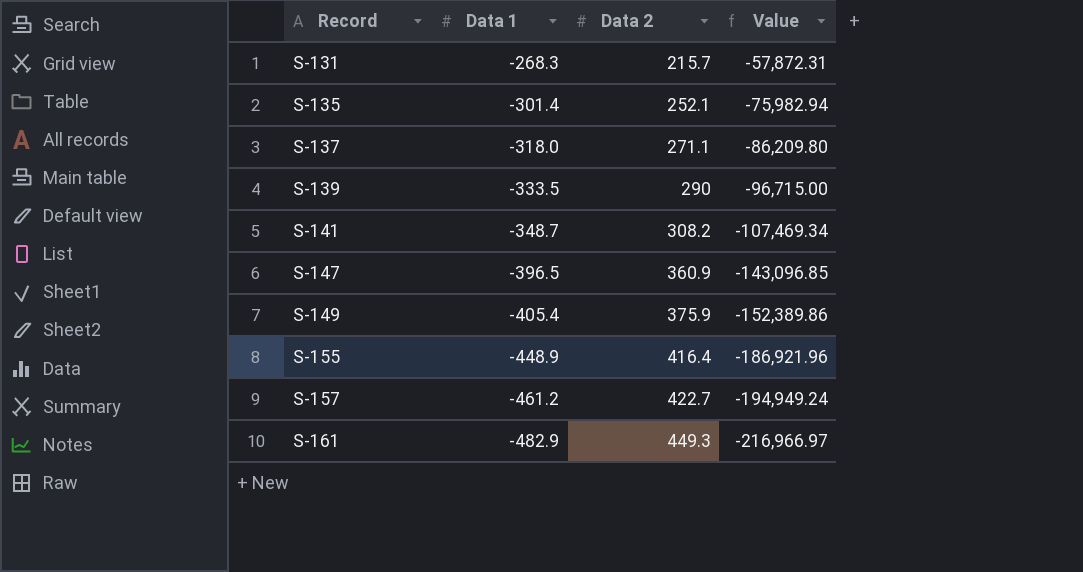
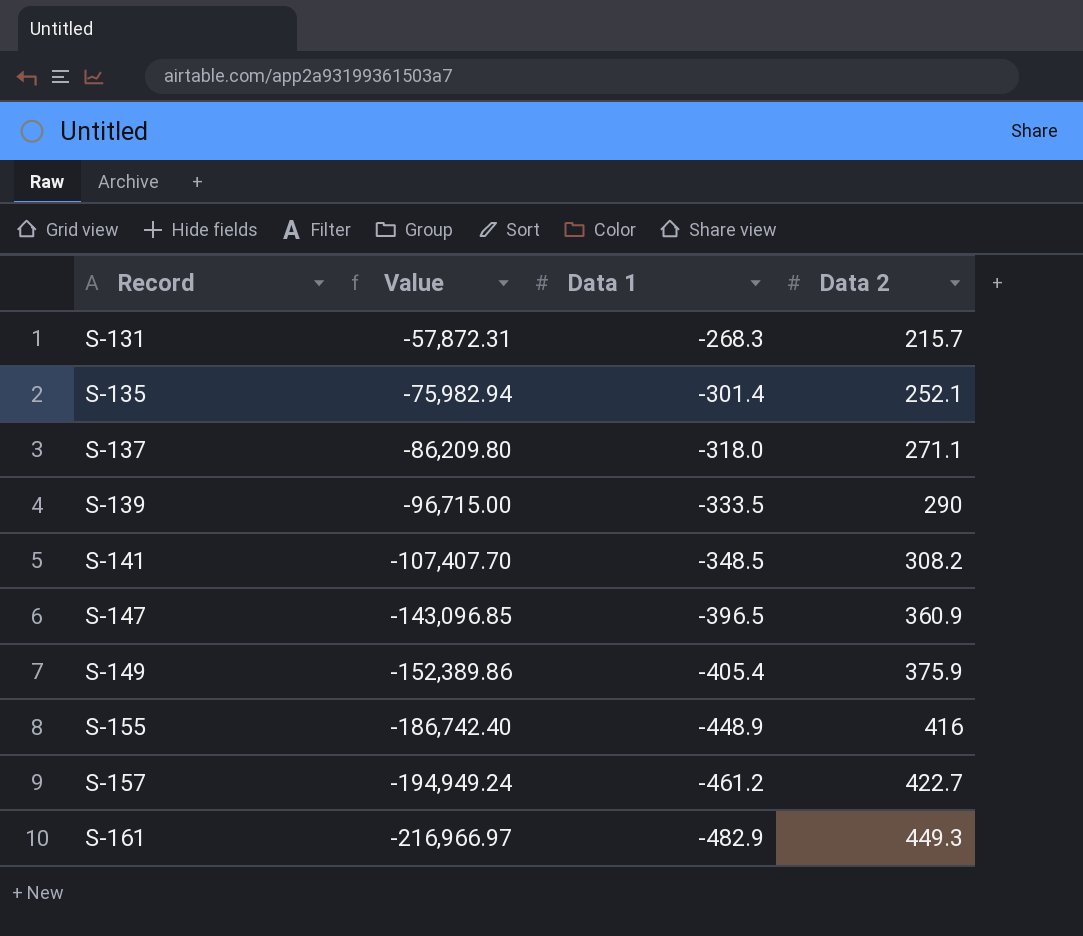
column Value | position: 4 -> 2
S-141 | Value: -107,469.34 -> -107,407.70
S-141 | Data 1: -348.7 -> -348.5
S-155 | Value: -186,921.96 -> -186,742.40
S-155 | Data 2: 416.4 -> 416

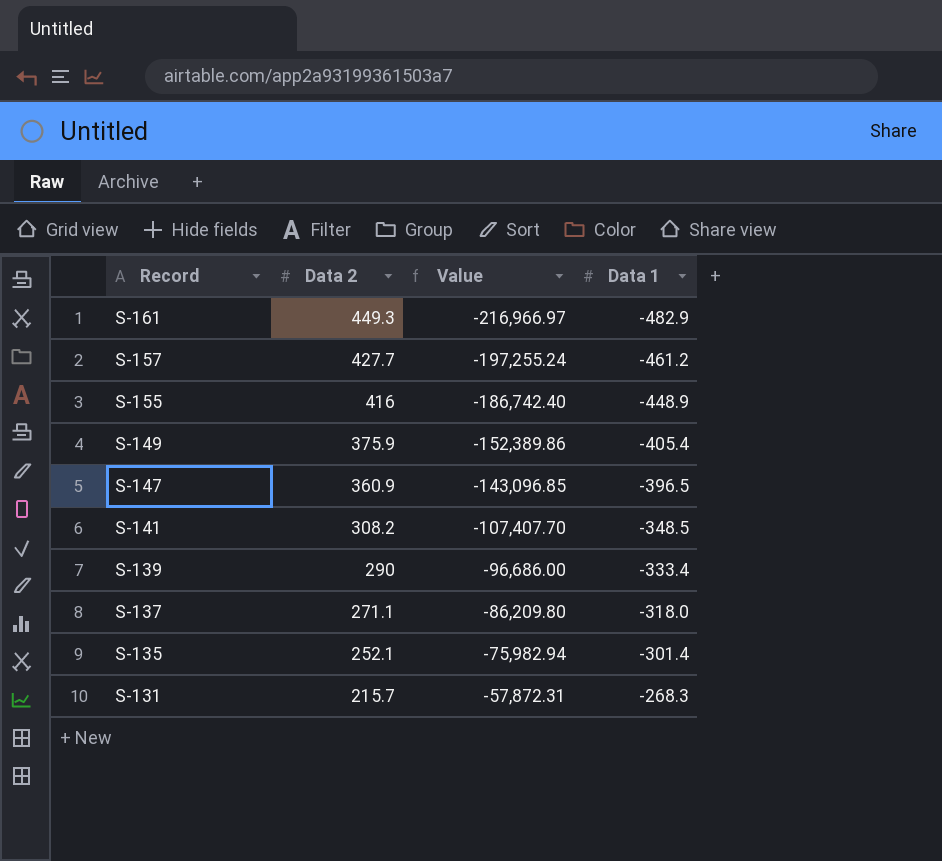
row order: Record ascending -> Record descending
column Data 2 | position: 4 -> 2
S-157 | Data 2: 422.7 -> 427.7
S-157 | Value: -194,949.24 -> -197,255.24
S-139 | Value: -96,715.00 -> -96,686.00
S-139 | Data 1: -333.5 -> -333.4

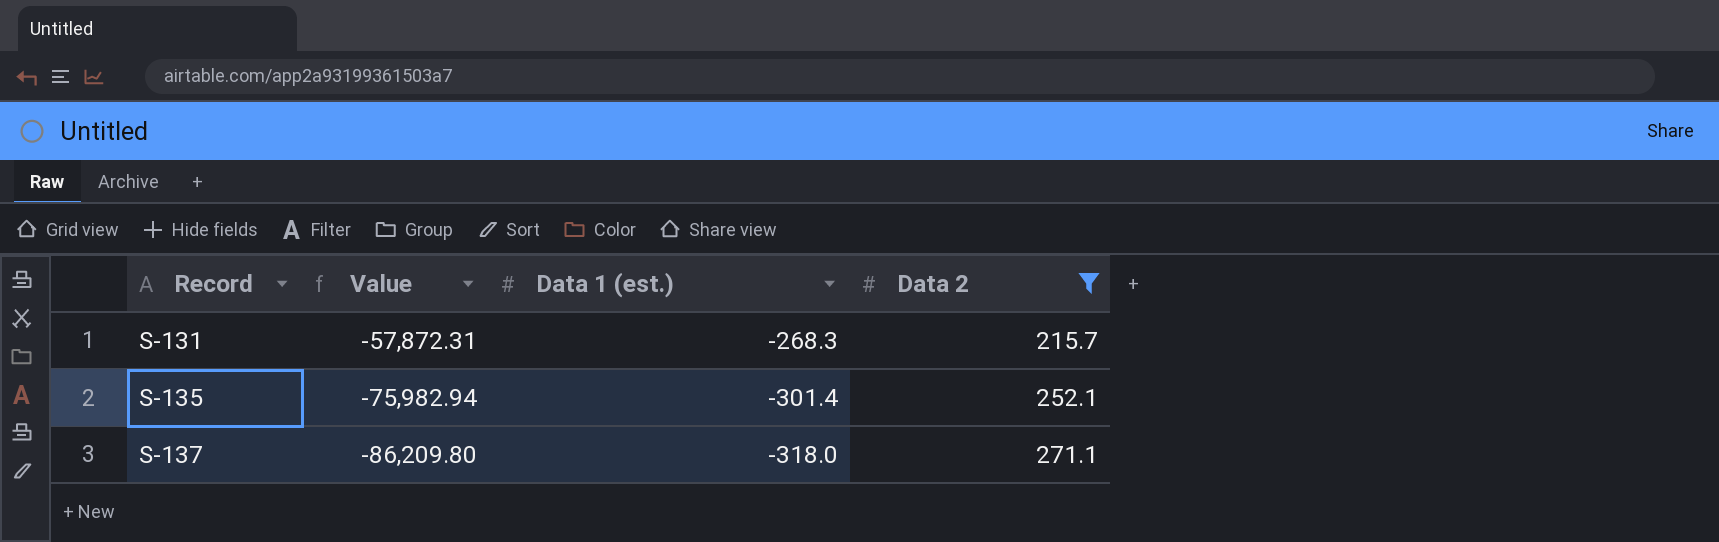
filter: none -> Data 2 <= 271.1
row order: Record descending -> Record ascending
column name: Data 1 -> Data 1 (est.)
column Data 2 | position: 2 -> 4

